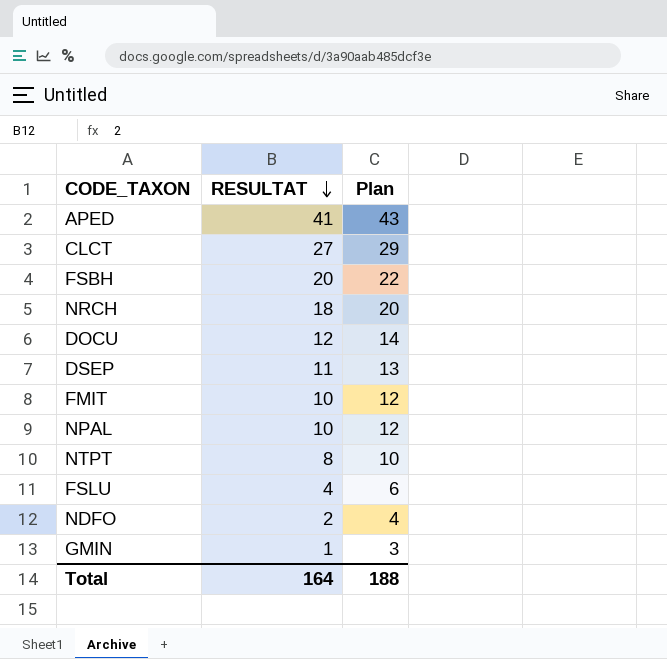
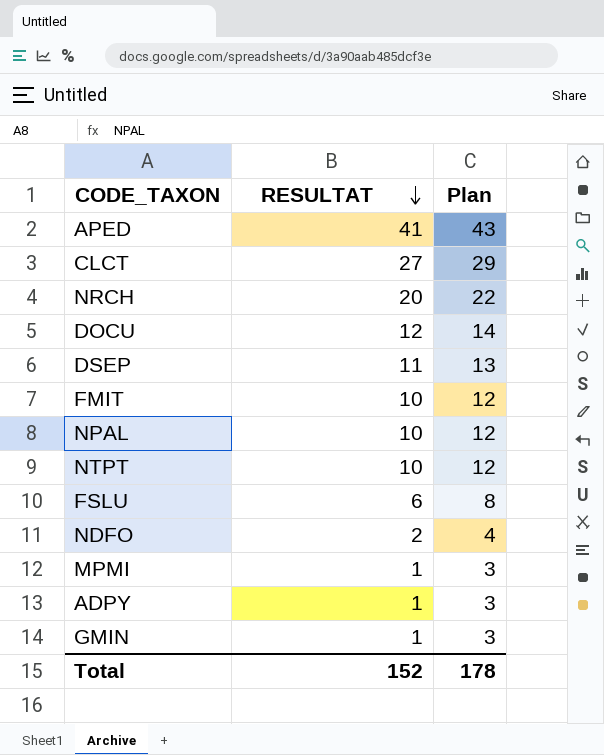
row FSBH: 20 | 22 -> none
NRCH | RESULTAT: 18 -> 20
NRCH | Plan: 20 -> 22
NTPT | RESULTAT: 8 -> 10
NTPT | Plan: 10 -> 12
FSLU | RESULTAT: 4 -> 6
FSLU | Plan: 6 -> 8
row MPMI: none -> 1 | 3
row ADPY: none -> 1 | 3
Total | RESULTAT: 164 -> 152
Total | Plan: 188 -> 178

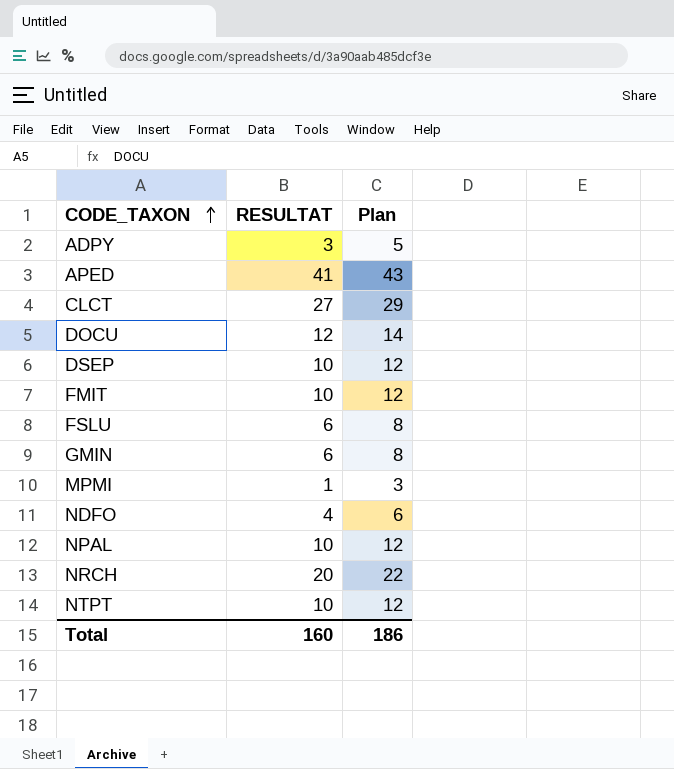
row order: RESULTAT descending -> CODE_TAXON ascending
ADPY | RESULTAT: 1 -> 3
ADPY | Plan: 3 -> 5
DSEP | RESULTAT: 11 -> 10
DSEP | Plan: 13 -> 12
GMIN | RESULTAT: 1 -> 6
GMIN | Plan: 3 -> 8
NDFO | RESULTAT: 2 -> 4
NDFO | Plan: 4 -> 6
Total | RESULTAT: 152 -> 160
Total | Plan: 178 -> 186

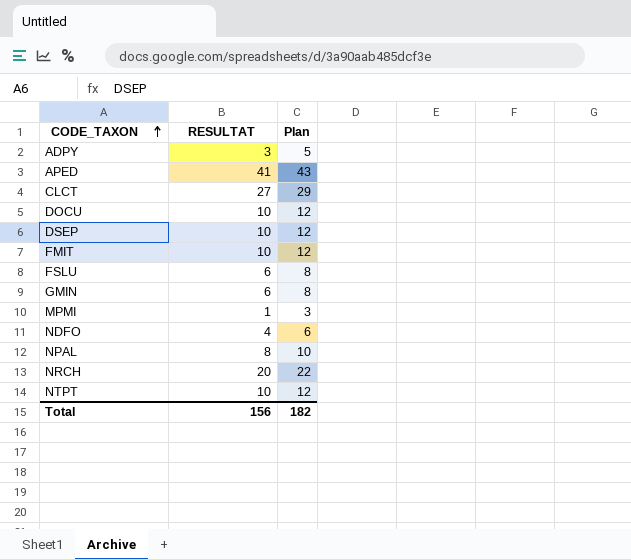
DOCU | RESULTAT: 12 -> 10
DOCU | Plan: 14 -> 12
NPAL | RESULTAT: 10 -> 8
NPAL | Plan: 12 -> 10
Total | RESULTAT: 160 -> 156
Total | Plan: 186 -> 182

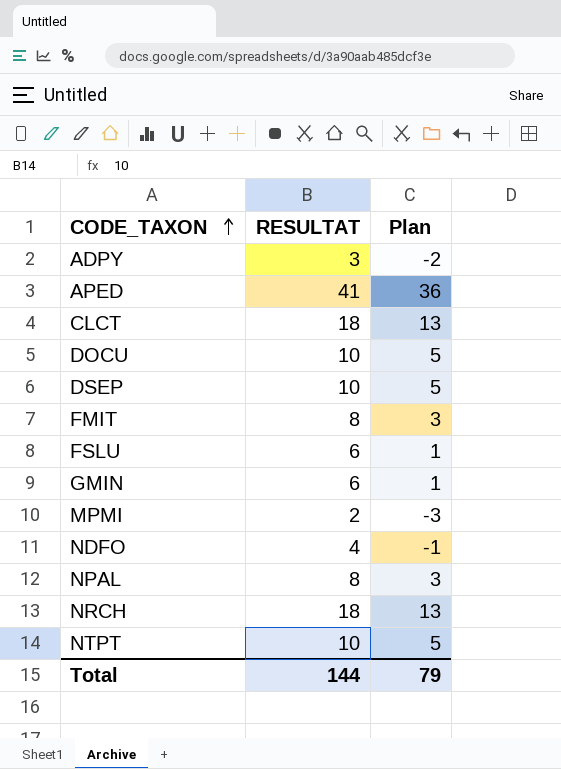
column Plan | formula: [RESULTAT] + 2 -> [RESULTAT] - 5
CLCT | RESULTAT: 27 -> 18
FMIT | RESULTAT: 10 -> 8
MPMI | RESULTAT: 1 -> 2
NRCH | RESULTAT: 20 -> 18
Total | RESULTAT: 156 -> 144
Total | Plan: 182 -> 79

